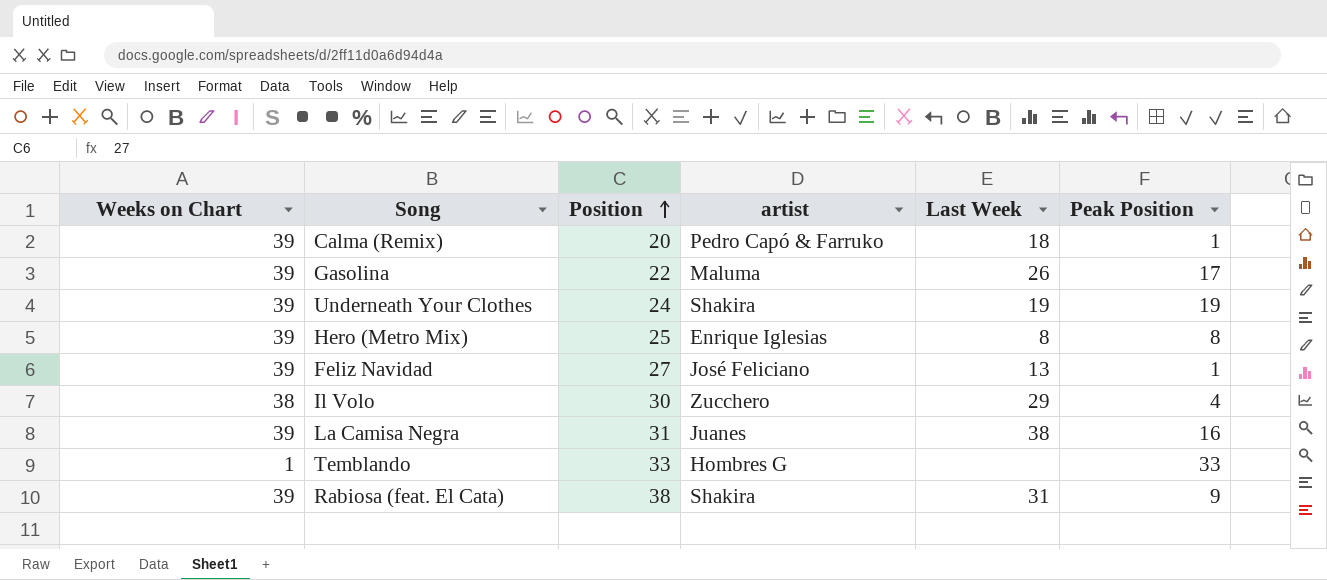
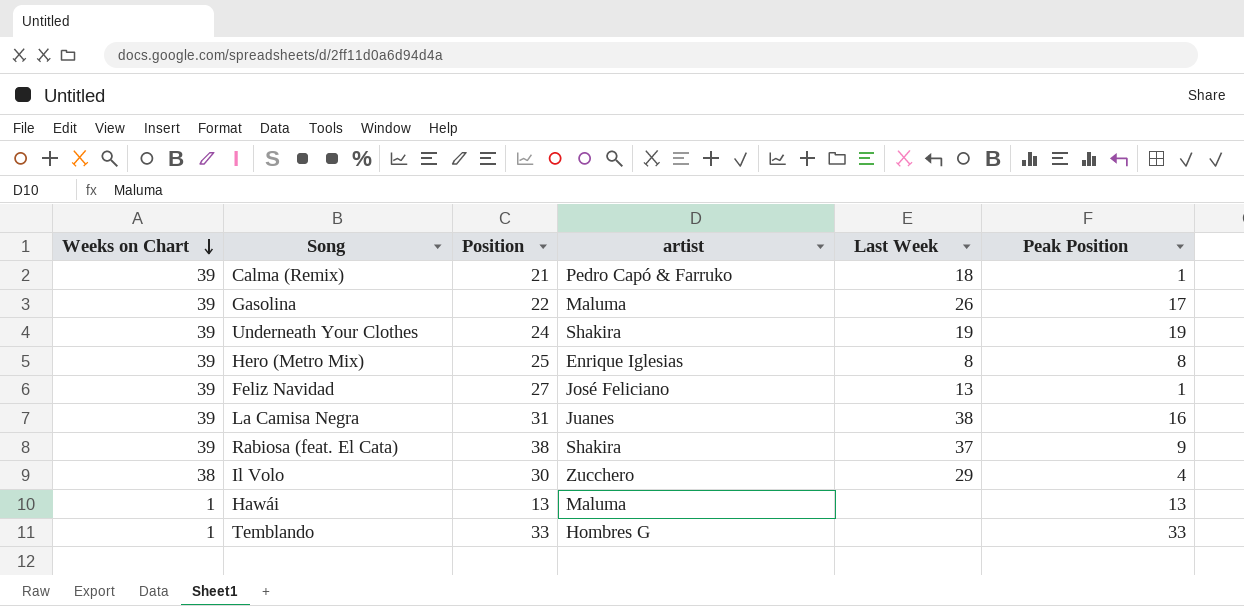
row order: Position ascending -> Weeks on Chart descending
Calma (Remix) | Position: 20 -> 21
Rabiosa (feat. El Cata) | Last Week: 31 -> 37
row Hawái: none -> 1 | 13 | Maluma | none | 13

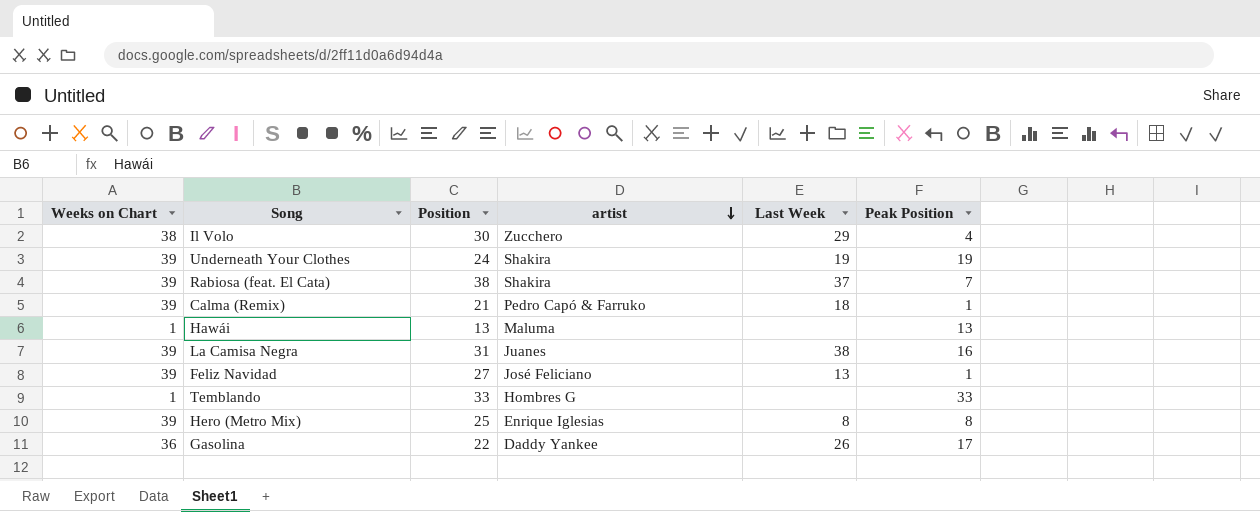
row order: Weeks on Chart descending -> artist descending
Rabiosa (feat. El Cata) | Peak Position: 9 -> 7
Gasolina | Weeks on Chart: 39 -> 36
Gasolina | artist: Maluma -> Daddy Yankee

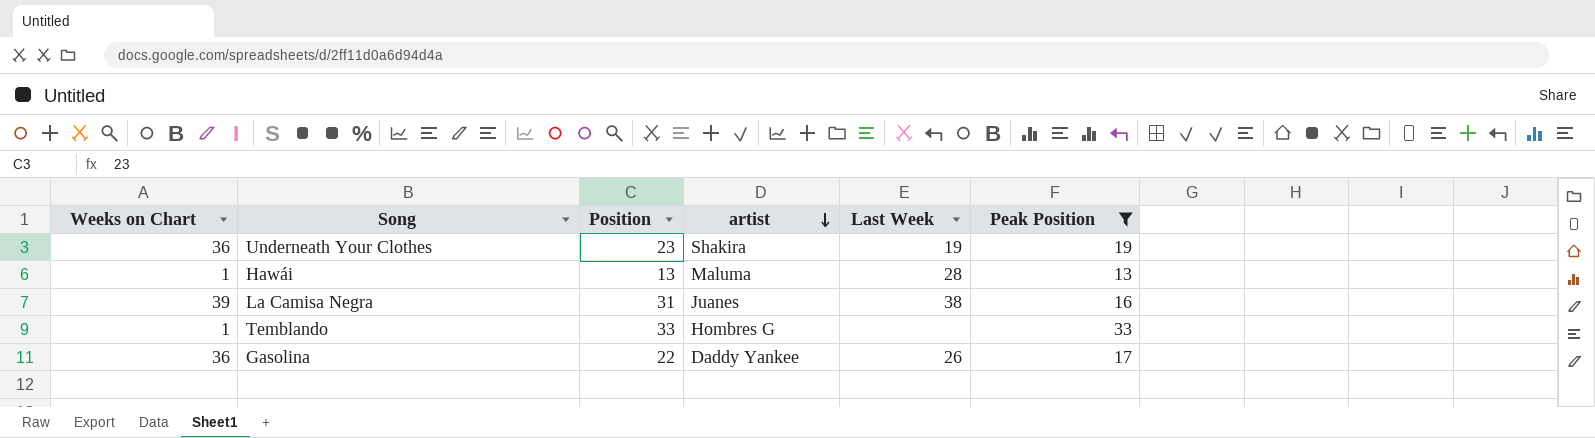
filter: none -> Peak Position >= 13
Underneath Your Clothes | Weeks on Chart: 39 -> 36
Underneath Your Clothes | Position: 24 -> 23
Hawái | Last Week: none -> 28

